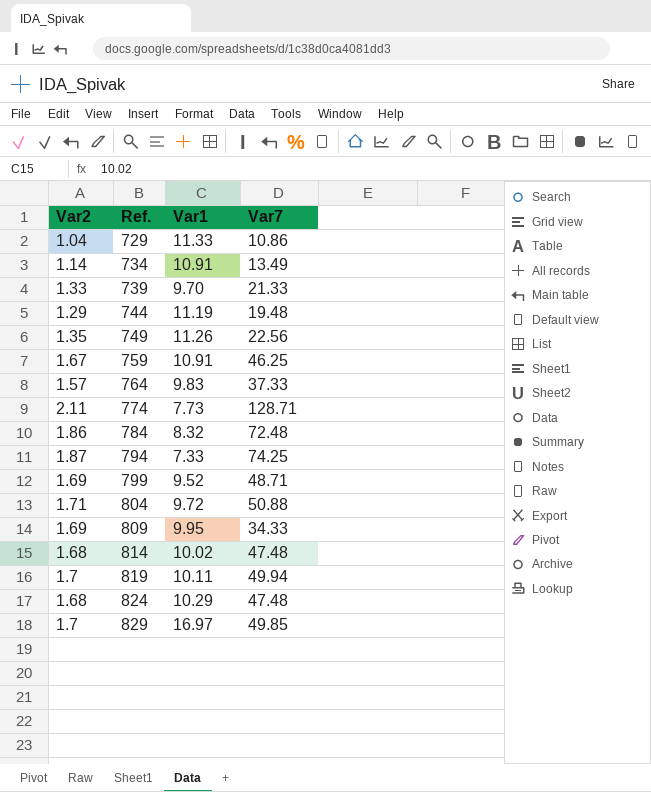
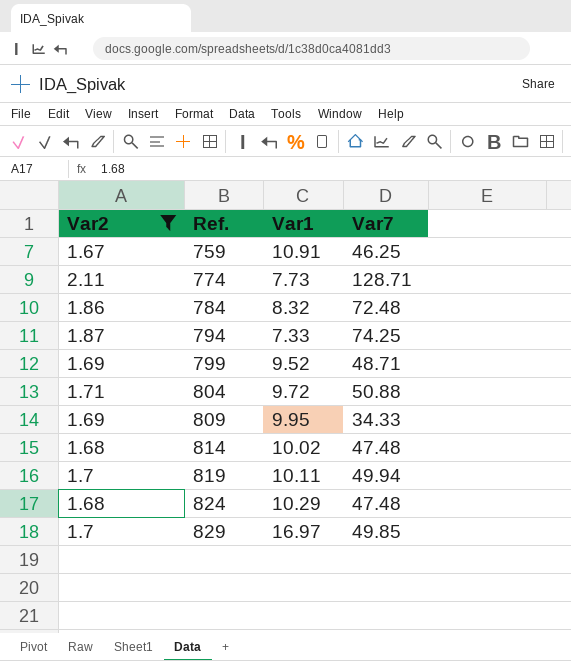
filter: none -> Var2 >= 1.67

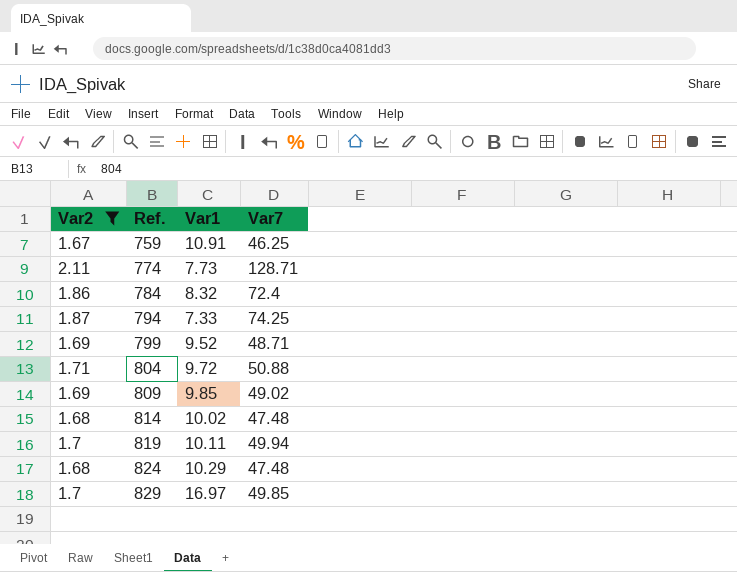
784 | Var7: 72.48 -> 72.4
809 | Var1: 9.95 -> 9.85
809 | Var7: 34.33 -> 49.02

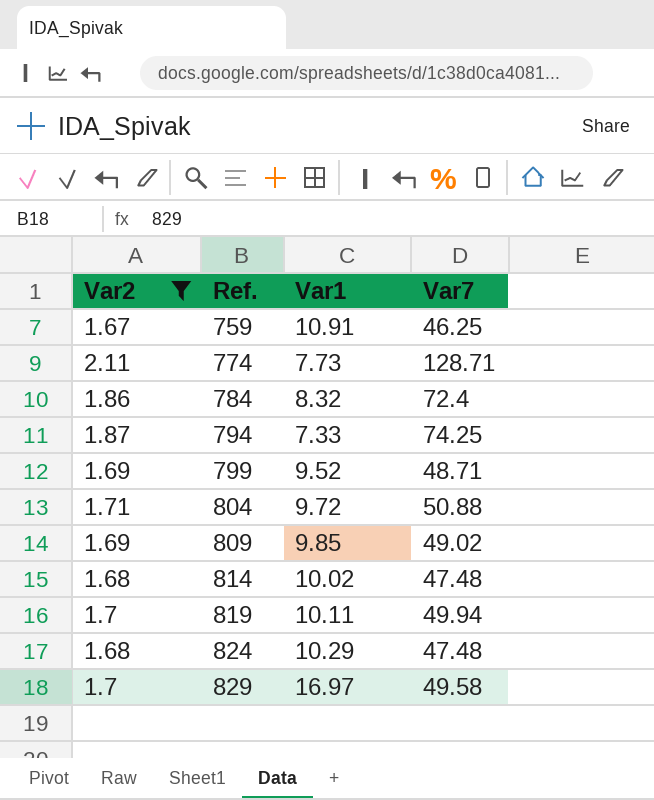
829 | Var7: 49.85 -> 49.58

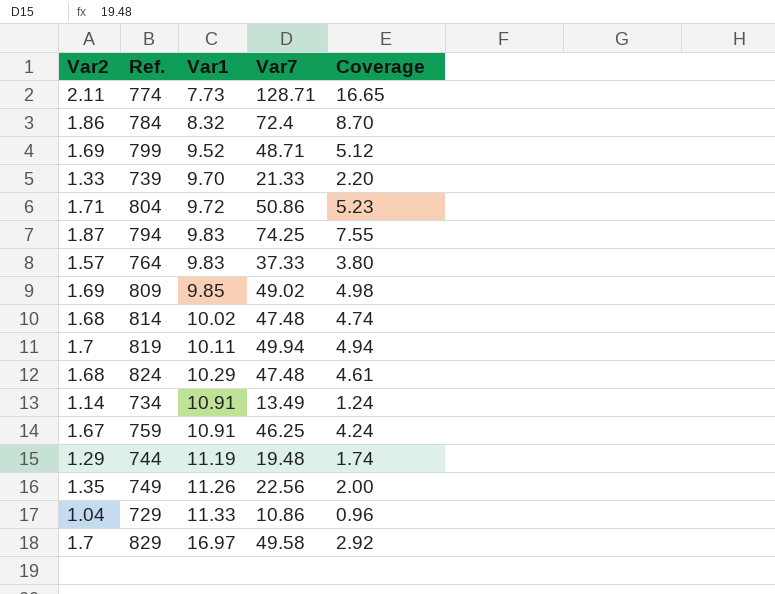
filter: Var2 >= 1.67 -> none
row order: Ref. ascending -> Var1 ascending
column Coverage | formula: none -> [Var7] / [Var1]
804 | Var7: 50.88 -> 50.86
794 | Var1: 7.33 -> 9.83

